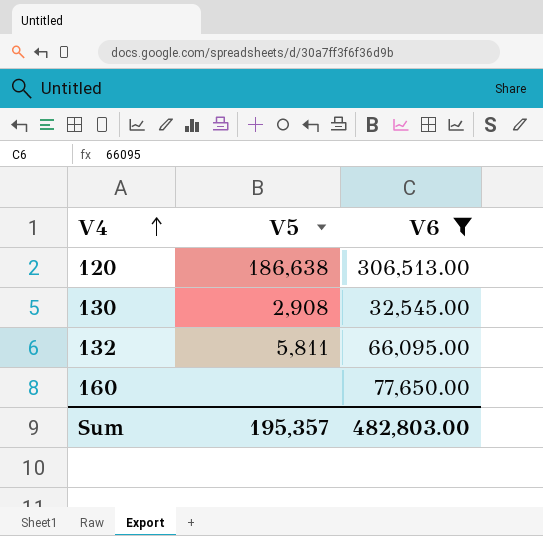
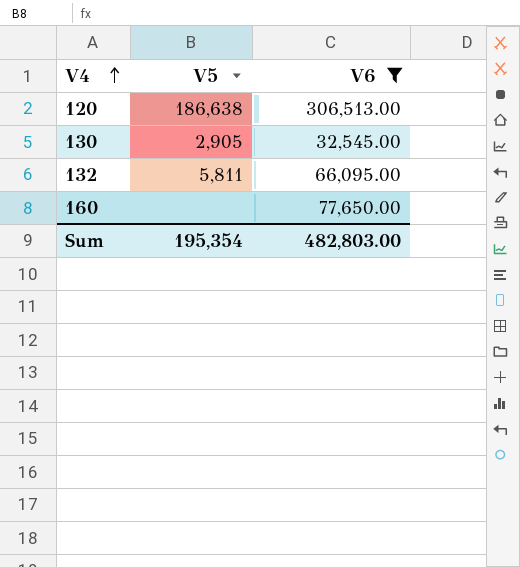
130 | V5: 2,908 -> 2,905
Sum | V5: 195,357 -> 195,354

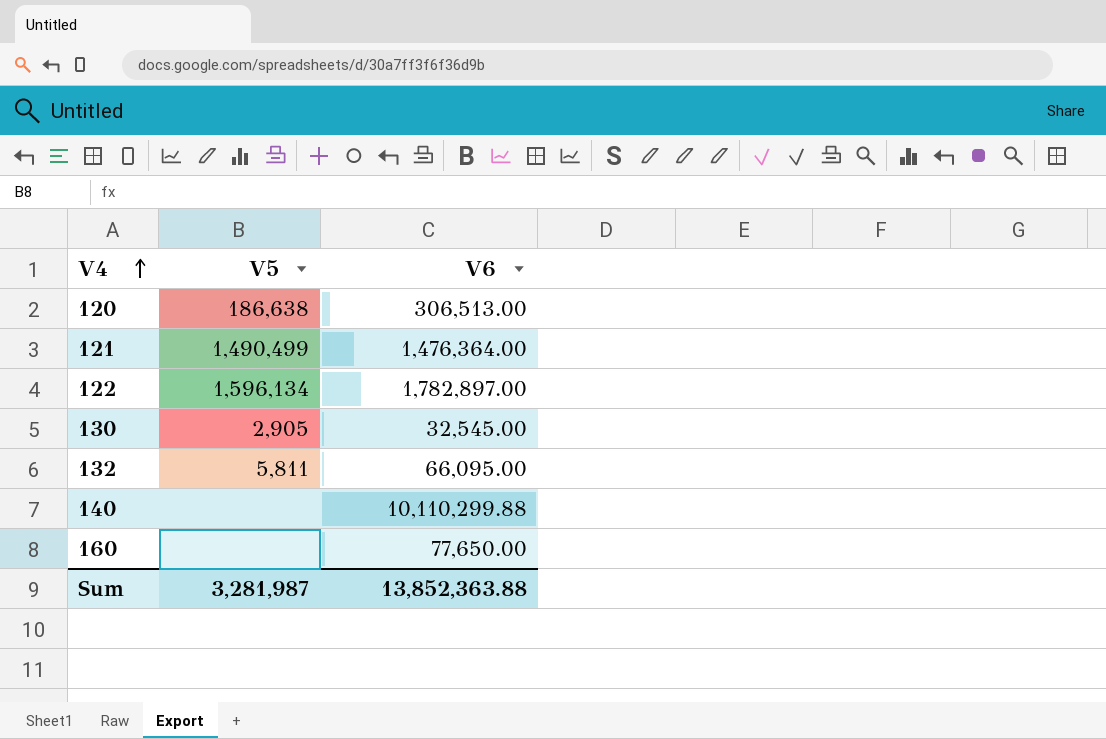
filter: V6 <= 306,513.00 -> none
Sum | V5: 195,354 -> 3,281,987
Sum | V6: 482,803.00 -> 13,852,363.88

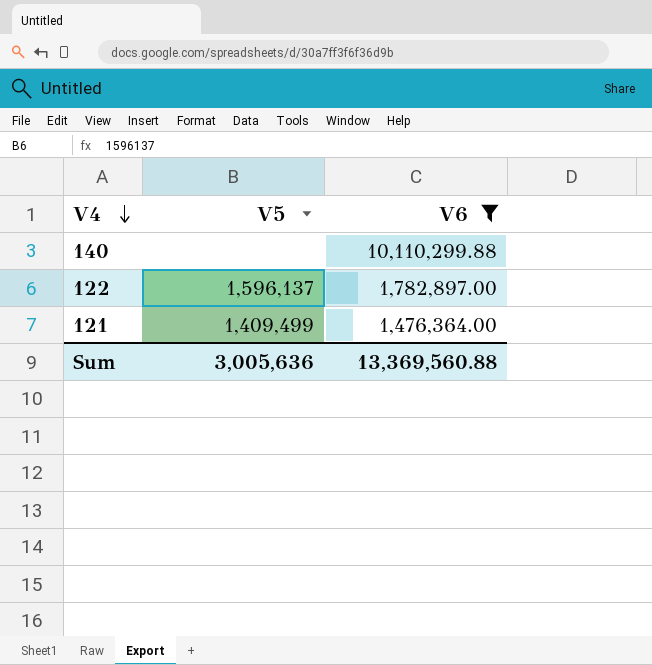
filter: none -> V6 >= 1,476,364.00
row order: V4 ascending -> V4 descending
122 | V5: 1,596,134 -> 1,596,137
121 | V5: 1,490,499 -> 1,409,499
Sum | V5: 3,281,987 -> 3,005,636
Sum | V6: 13,852,363.88 -> 13,369,560.88

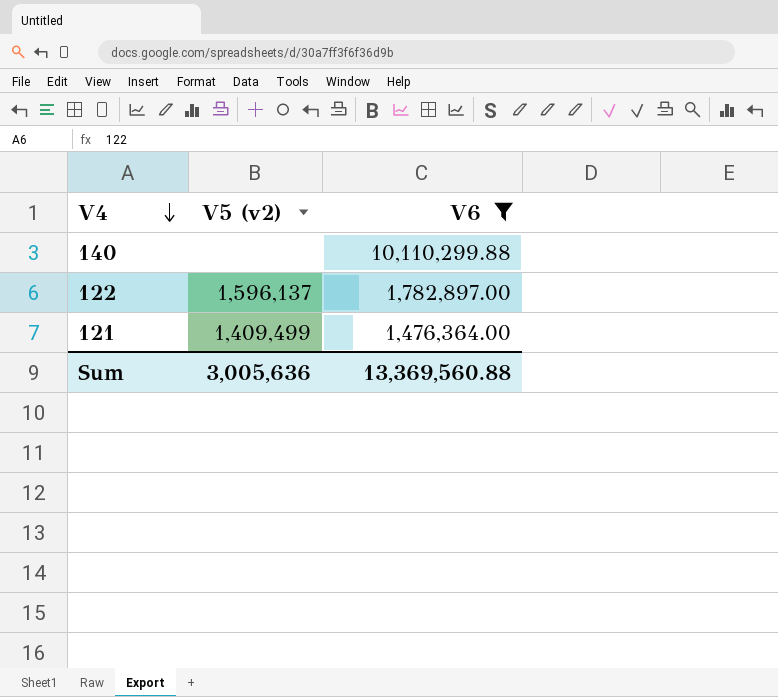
column name: V5 -> V5 (v2)

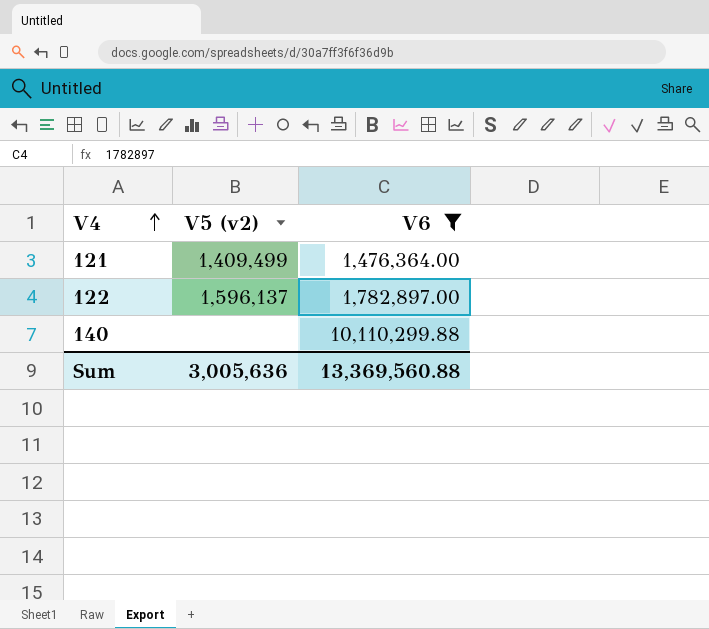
row order: V4 descending -> V4 ascending

